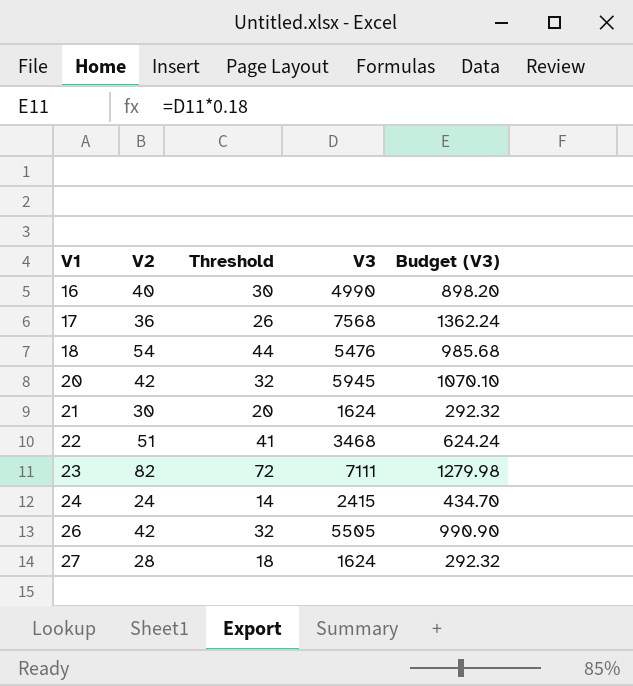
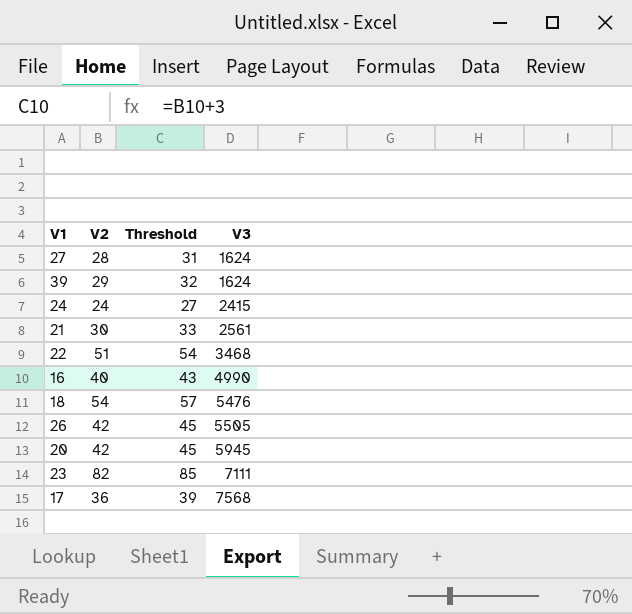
row order: V1 ascending -> V3 ascending
column Budget (V3) | formula: [V3] * 0.18 -> none
column Threshold | formula: [V2] - 10 -> [V2] + 3
row 39: none -> 29 | 32 | 1624
21 | V3: 1624 -> 2561

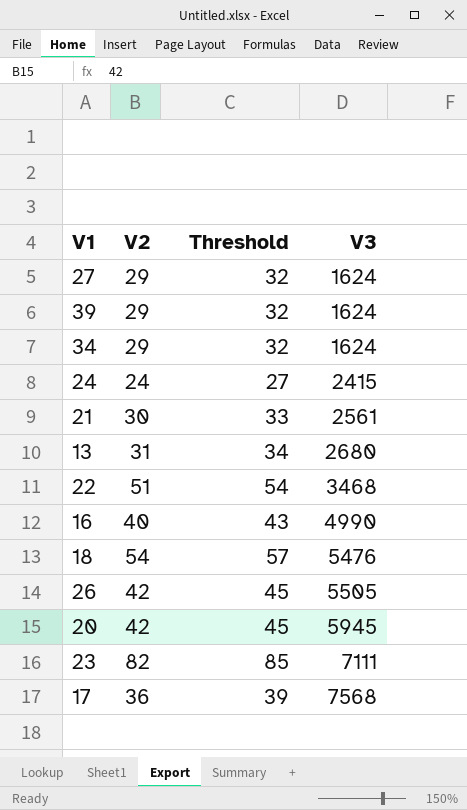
27 | V2: 28 -> 29
27 | Threshold: 31 -> 32
row 34: none -> 29 | 32 | 1624
row 13: none -> 31 | 34 | 2680

